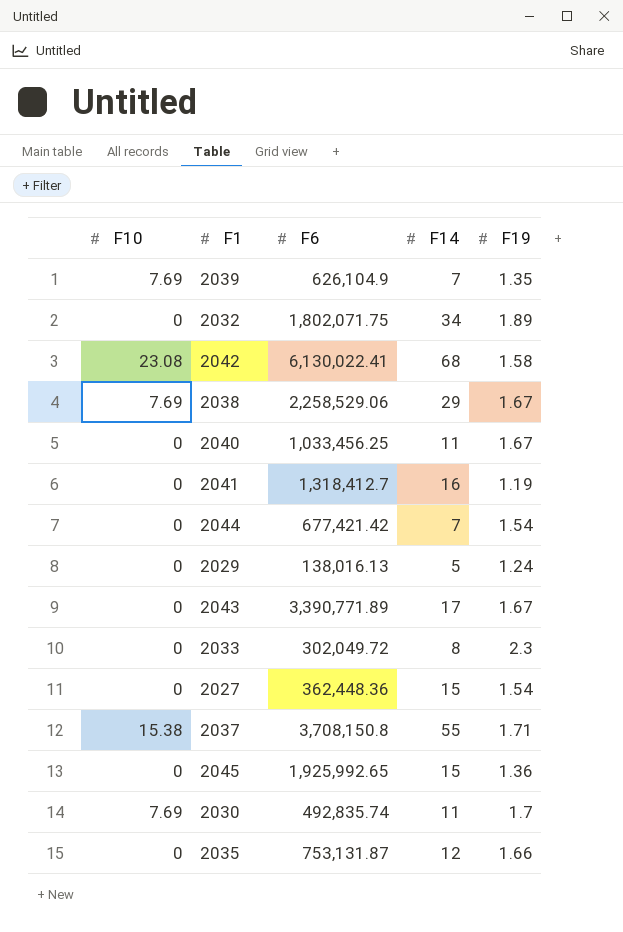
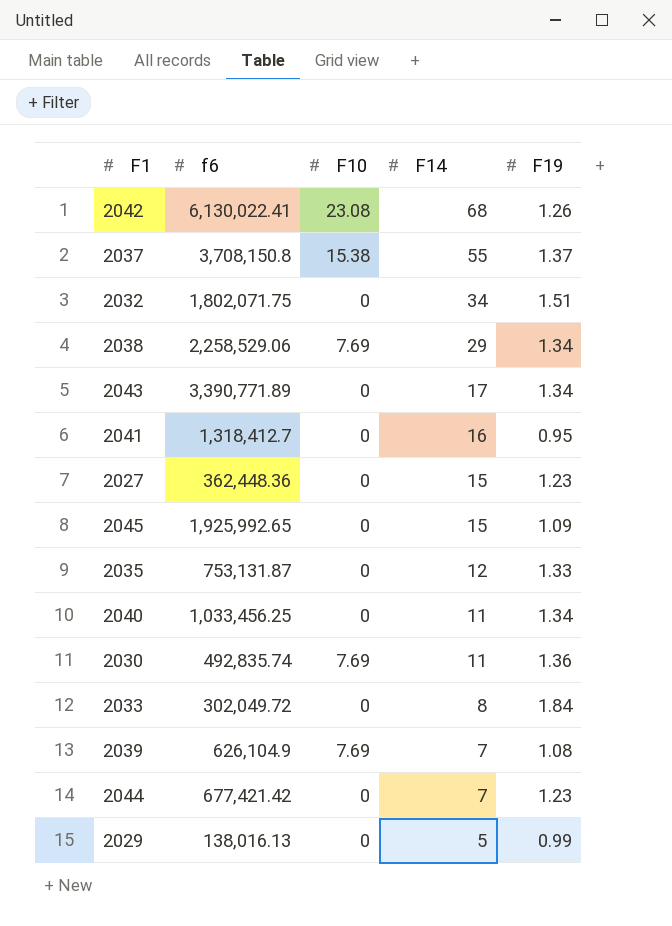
row order: none -> F14 descending
column name: F6 -> f6
column F10 | position: 1 -> 3
2042 | F19: 1.58 -> 1.26
2037 | F19: 1.71 -> 1.37
2032 | F19: 1.89 -> 1.51
2038 | F19: 1.67 -> 1.34
2043 | F19: 1.67 -> 1.34
2041 | F19: 1.19 -> 0.95
2027 | F19: 1.54 -> 1.23
2045 | F19: 1.36 -> 1.09
2035 | F19: 1.66 -> 1.33
2040 | F19: 1.67 -> 1.34
2030 | F19: 1.7 -> 1.36
2033 | F19: 2.3 -> 1.84
2039 | F19: 1.35 -> 1.08
2044 | F19: 1.54 -> 1.23
2029 | F19: 1.24 -> 0.99

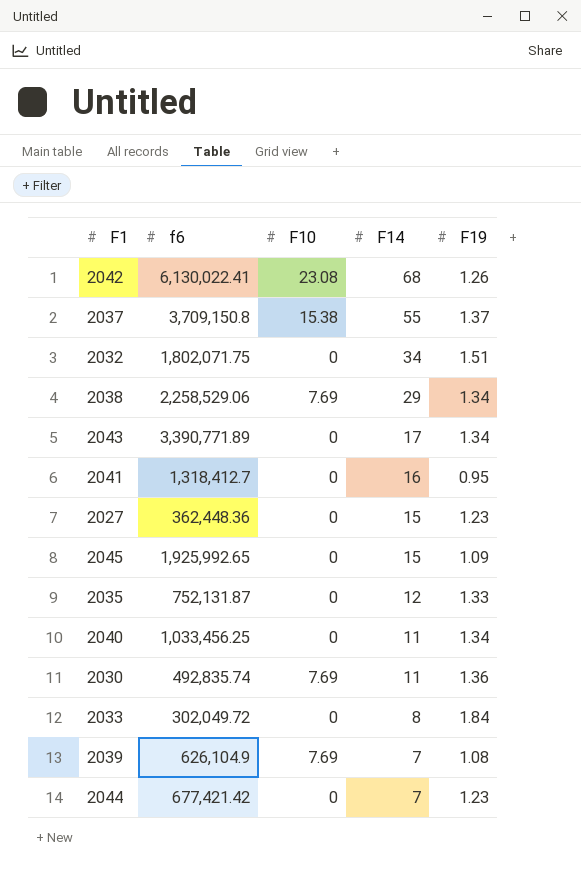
row 2029: 138,016.13 | 0 | 5 | 0.99 -> none
2037 | f6: 3,708,150.8 -> 3,709,150.8
2035 | f6: 753,131.87 -> 752,131.87

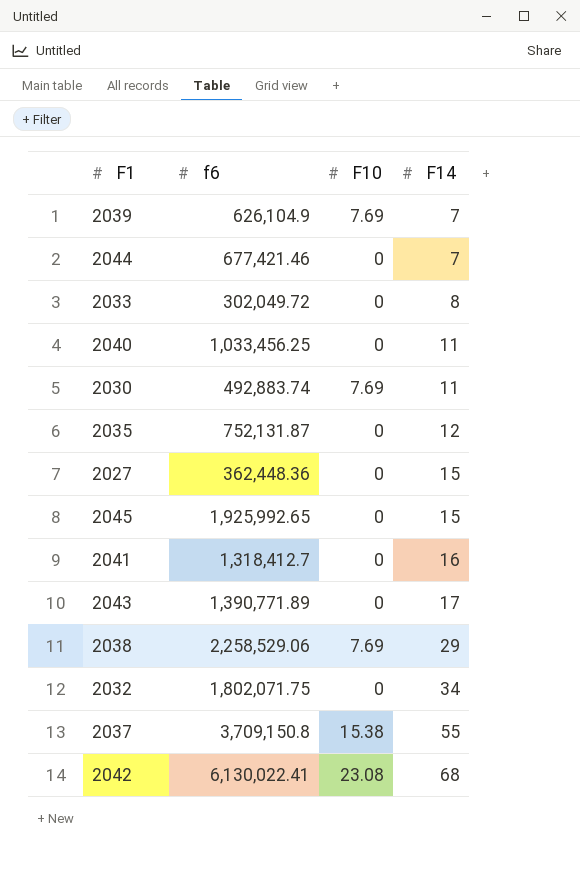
row order: F14 descending -> F14 ascending
column F19 | position: 5 -> none
2044 | f6: 677,421.42 -> 677,421.46
2030 | f6: 492,835.74 -> 492,883.74
2043 | f6: 3,390,771.89 -> 1,390,771.89

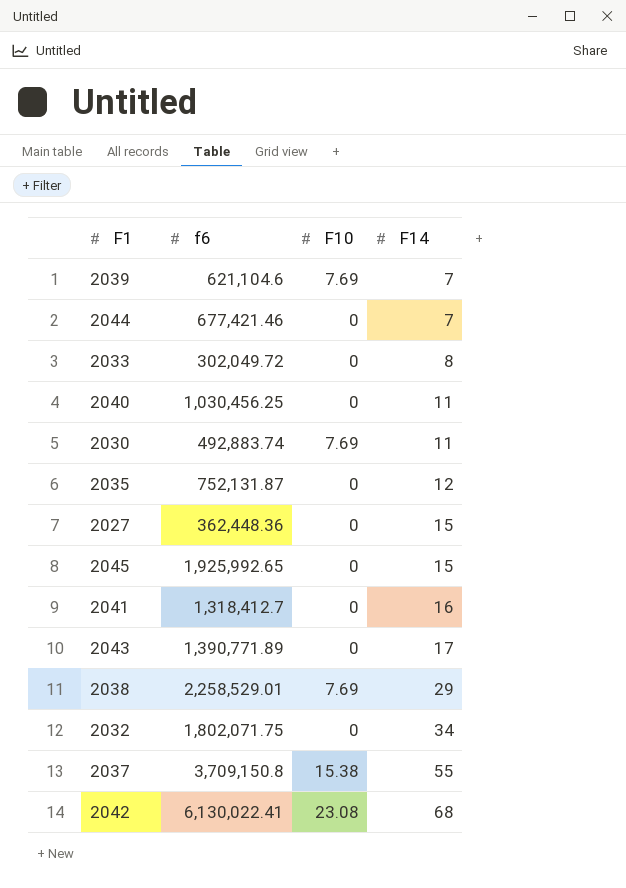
2039 | f6: 626,104.9 -> 621,104.6
2040 | f6: 1,033,456.25 -> 1,030,456.25
2038 | f6: 2,258,529.06 -> 2,258,529.01

